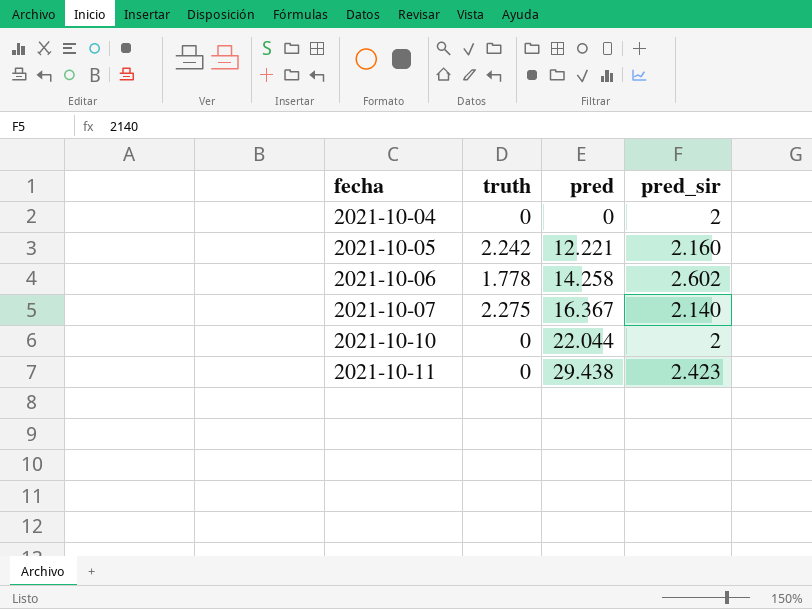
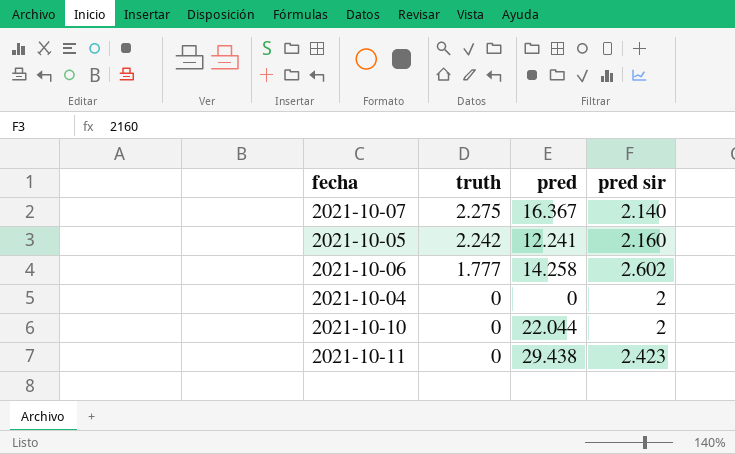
row order: fecha ascending -> truth descending
column name: pred_sir -> pred sir
2021-10-05 | pred: 12.221 -> 12.241
2021-10-06 | truth: 1.778 -> 1.777

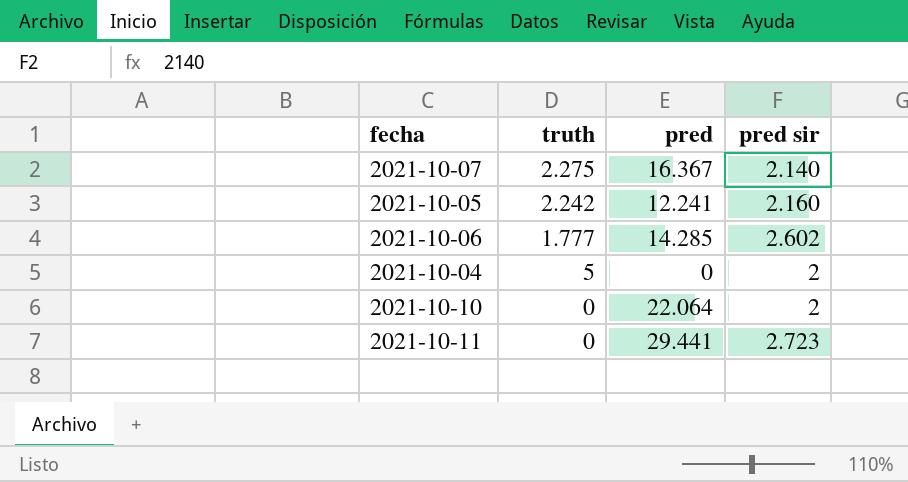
2021-10-06 | pred: 14.258 -> 14.285
2021-10-04 | truth: 0 -> 5
2021-10-10 | pred: 22.044 -> 22.064
2021-10-11 | pred: 29.438 -> 29.441
2021-10-11 | pred sir: 2.423 -> 2.723

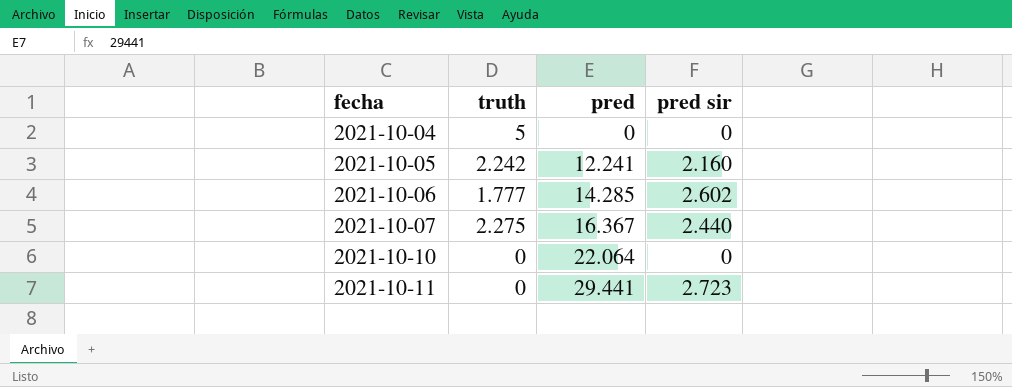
row order: truth descending -> fecha ascending
2021-10-04 | pred sir: 2 -> 0
2021-10-07 | pred sir: 2.140 -> 2.440
2021-10-10 | pred sir: 2 -> 0

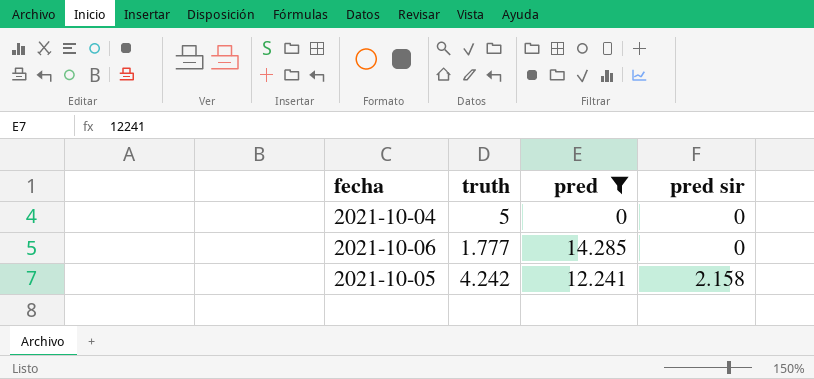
filter: none -> pred <= 14.285
row order: fecha ascending -> truth ascending
2021-10-06 | pred sir: 2.602 -> 0
2021-10-05 | truth: 2.242 -> 4.242
2021-10-05 | pred sir: 2.160 -> 2.158

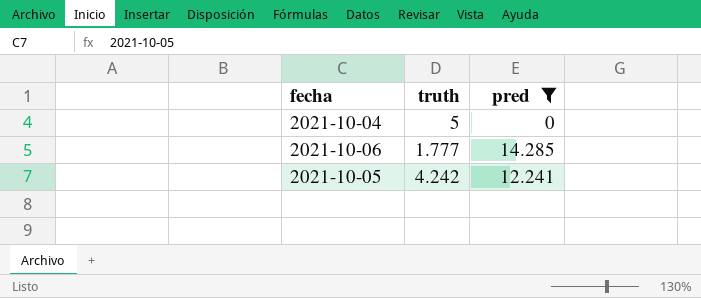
column pred sir | position: 4 -> none

